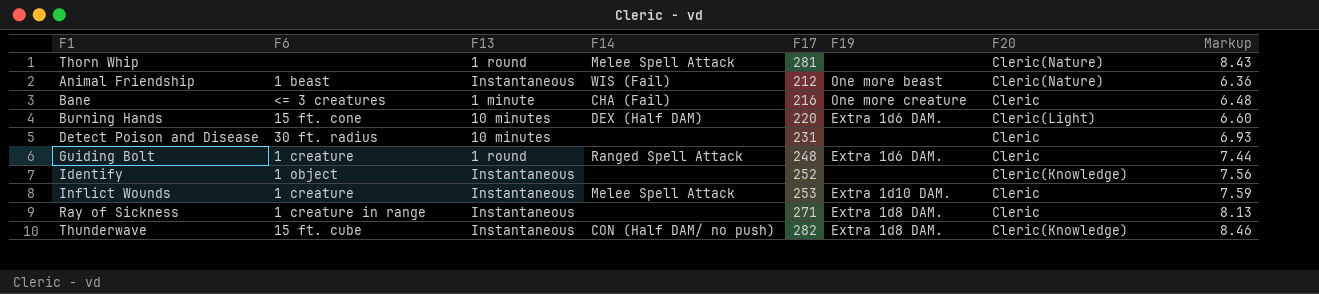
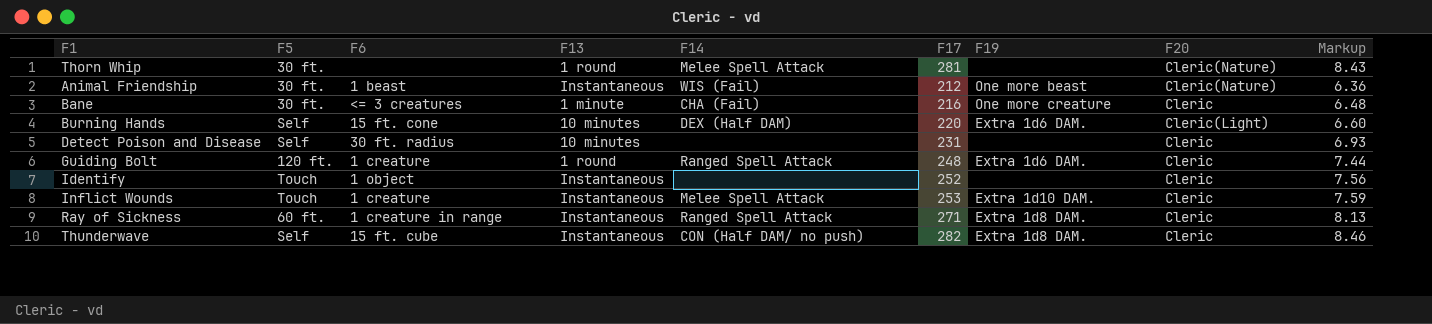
column F5 | position: none -> 2
Identify | F20: Cleric(Knowledge) -> Cleric
Ray of Sickness | F14: none -> Ranged Spell Attack
Thunderwave | F20: Cleric(Knowledge) -> Cleric

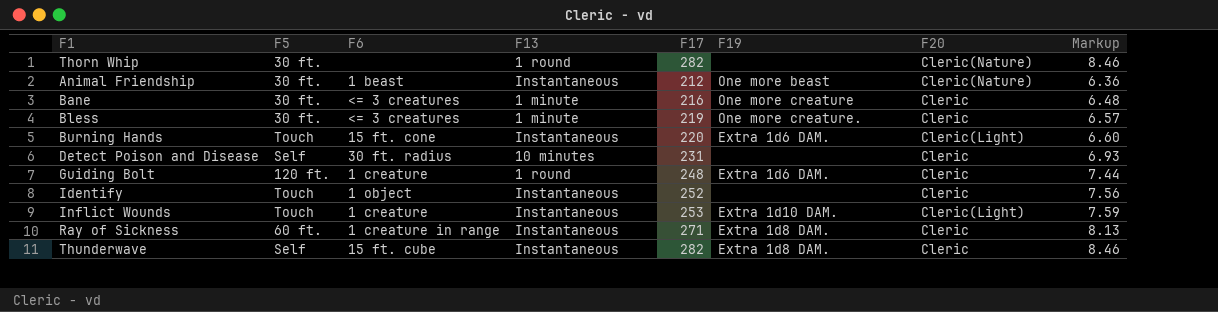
column F14 | position: 5 -> none
Thorn Whip | F17: 281 -> 282
Thorn Whip | Markup: 8.43 -> 8.46
row Bless: none -> 30 ft. | <= 3 creatures | 1 minute | 219 | One more creature. | Cleric | 6.57
Burning Hands | F5: Self -> Touch
Burning Hands | F13: 10 minutes -> Instantaneous
Inflict Wounds | F20: Cleric -> Cleric(Light)

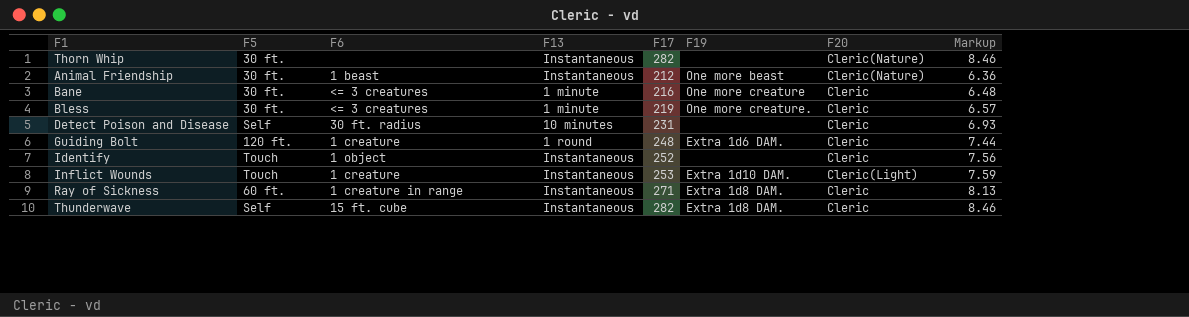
row Burning Hands: Touch | 15 ft. cone | Instantaneous | 220 | Extra 1d6 DAM. | Cleric(Light) | 6.60 -> none
Thorn Whip | F13: 1 round -> Instantaneous

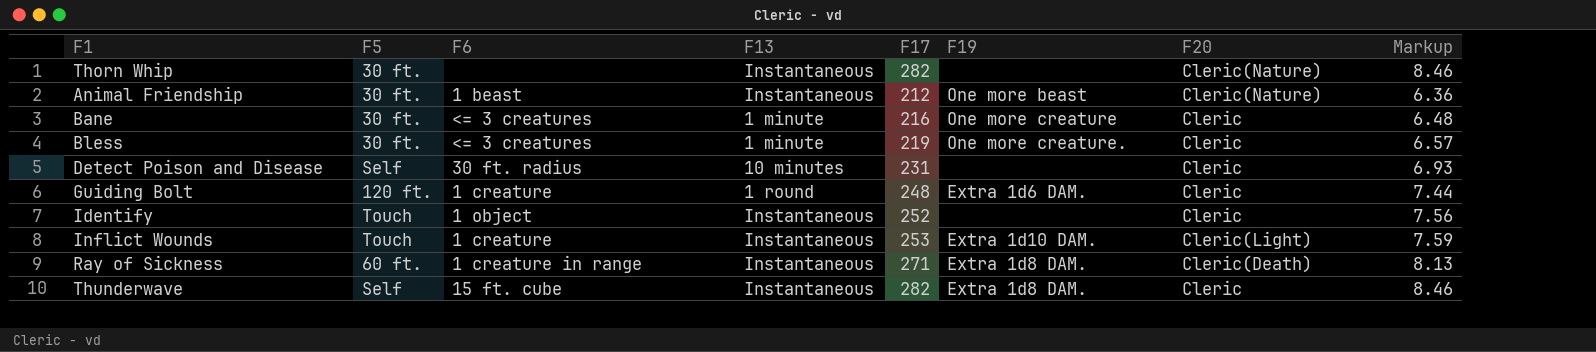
Ray of Sickness | F20: Cleric -> Cleric(Death)

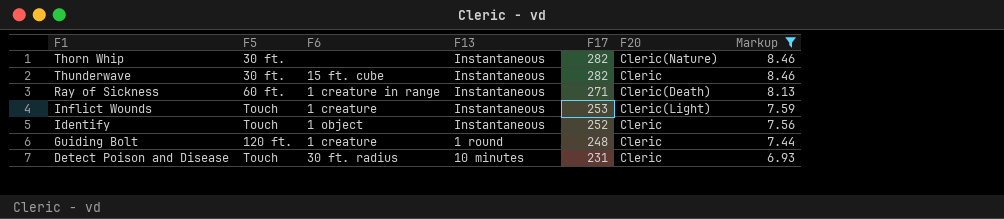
filter: none -> Markup >= 6.93
row order: none -> F17 descending
column F19 | position: 6 -> none
Thunderwave | F5: Self -> 30 ft.
Detect Poison and Disease | F5: Self -> Touch

